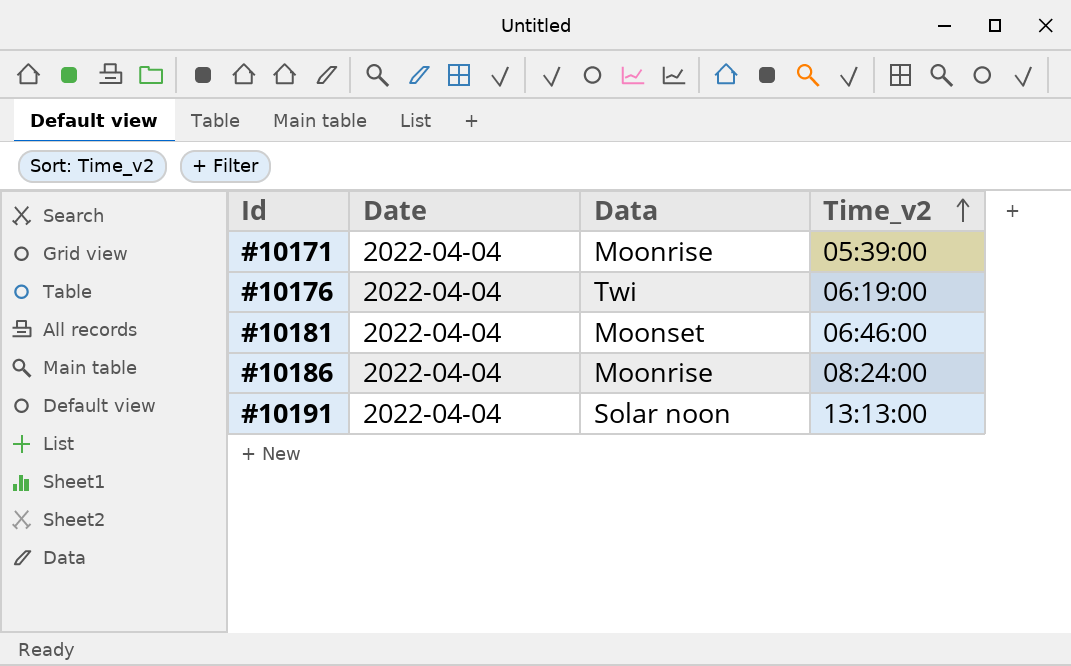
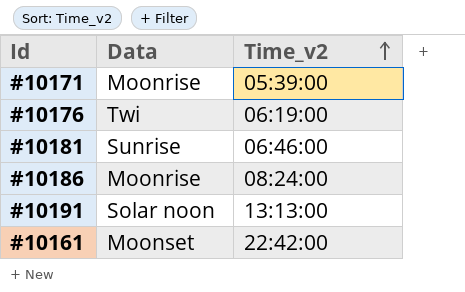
column Date | position: 2 -> none
#10181 | Data: Moonset -> Sunrise
row #10161: none -> Moonset | 22:42:00

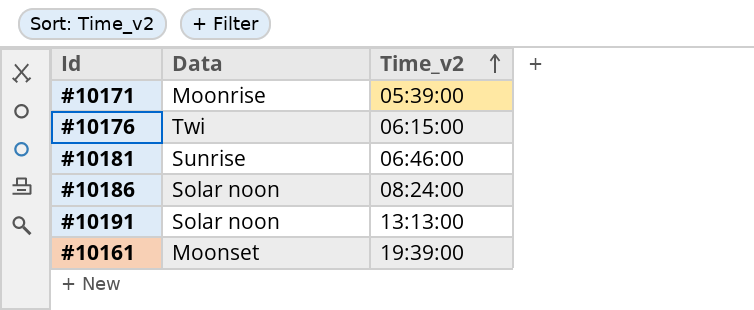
#10176 | Time_v2: 06:19:00 -> 06:15:00
#10186 | Data: Moonrise -> Solar noon
#10161 | Time_v2: 22:42:00 -> 19:39:00

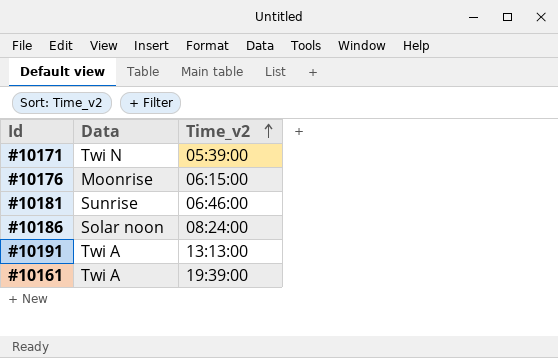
#10171 | Data: Moonrise -> Twi N
#10176 | Data: Twi -> Moonrise
#10191 | Data: Solar noon -> Twi A
#10161 | Data: Moonset -> Twi A

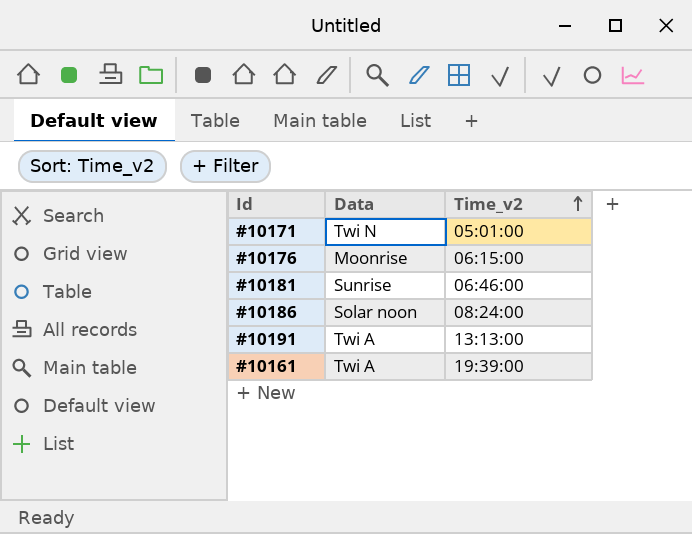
#10171 | Time_v2: 05:39:00 -> 05:01:00

